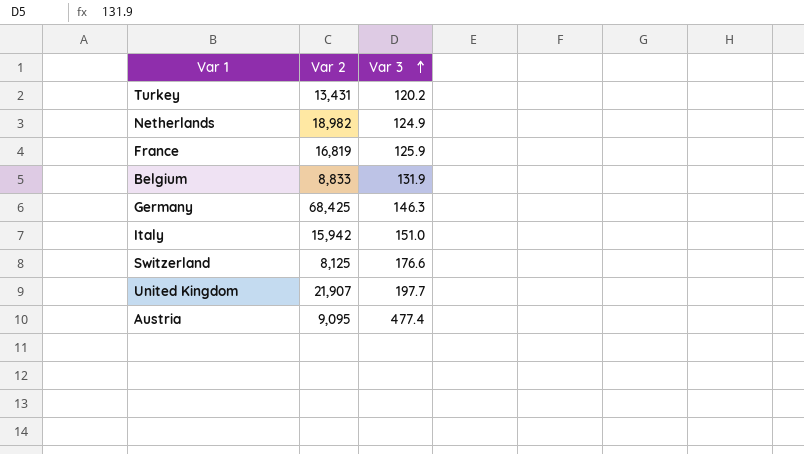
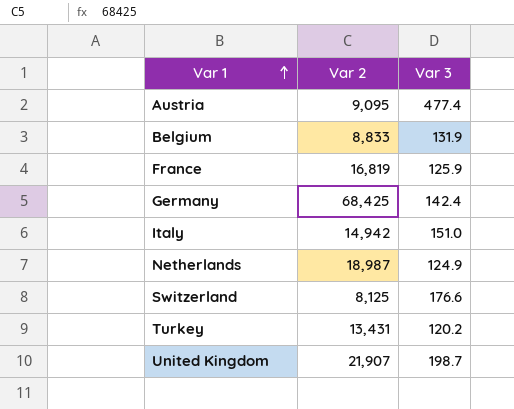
row order: Var 3 ascending -> Var 1 ascending
Germany | Var 3: 146.3 -> 142.4
Italy | Var 2: 15,942 -> 14,942
Netherlands | Var 2: 18,982 -> 18,987
United Kingdom | Var 3: 197.7 -> 198.7

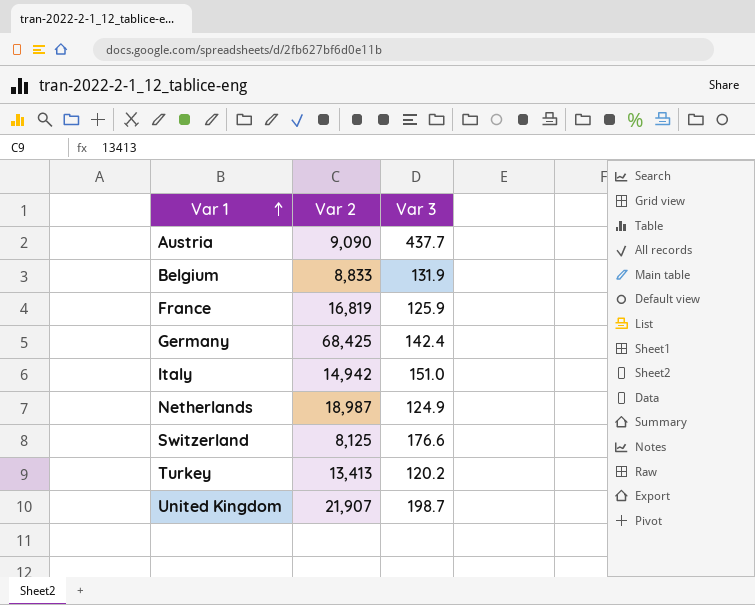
Austria | Var 2: 9,095 -> 9,090
Austria | Var 3: 477.4 -> 437.7
Turkey | Var 2: 13,431 -> 13,413

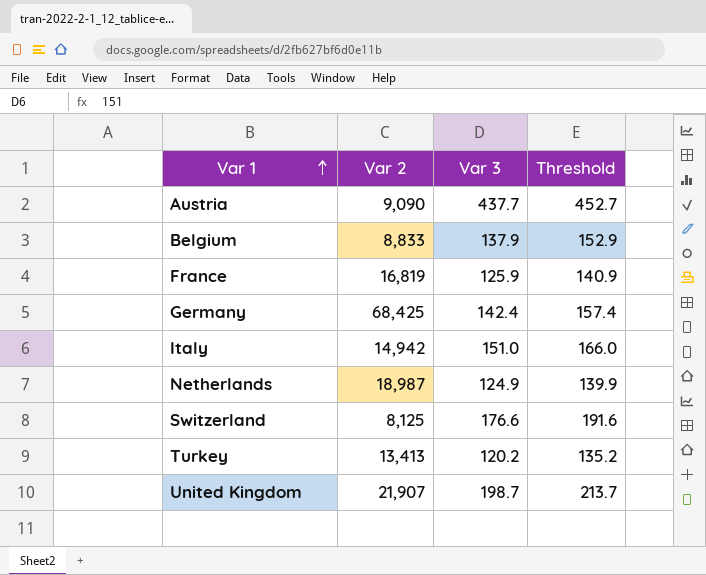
column Threshold | formula: none -> [Var 3] + 15
Belgium | Var 3: 131.9 -> 137.9

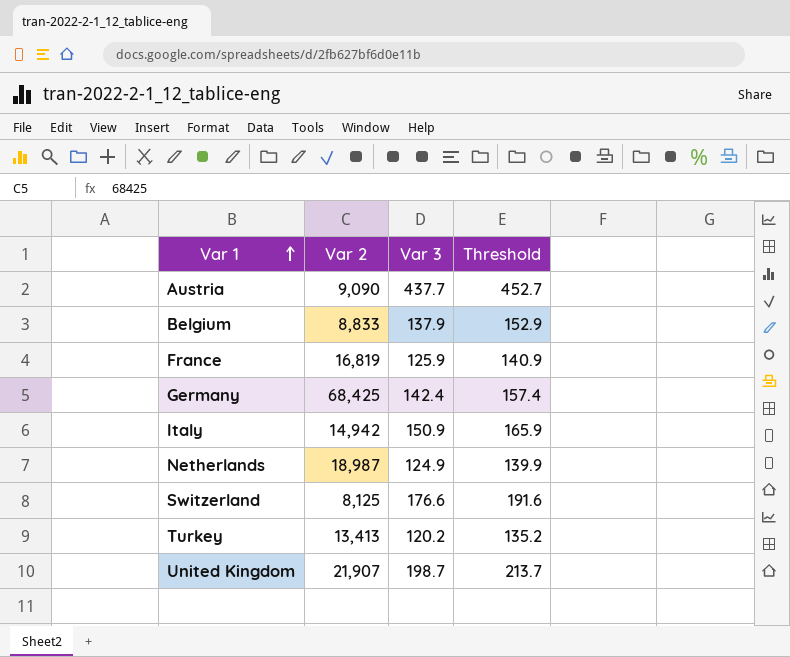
Italy | Var 3: 151.0 -> 150.9
Italy | Threshold: 166.0 -> 165.9

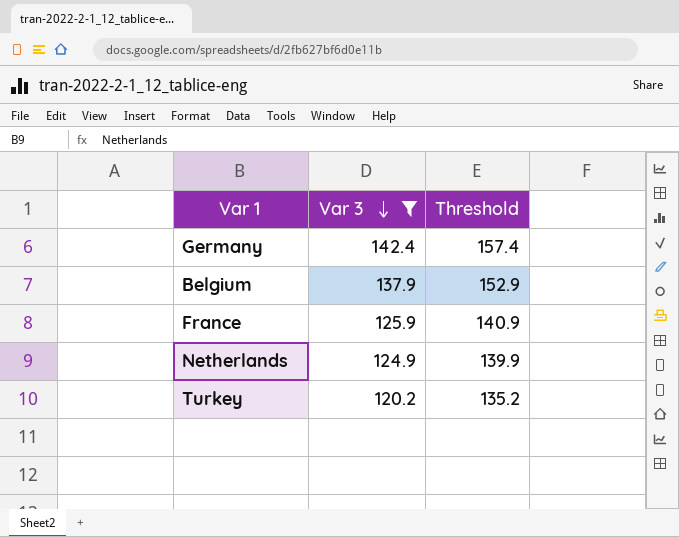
filter: none -> Var 3 <= 142.4
row order: Var 1 ascending -> Var 3 descending
column Var 2 | position: 2 -> none

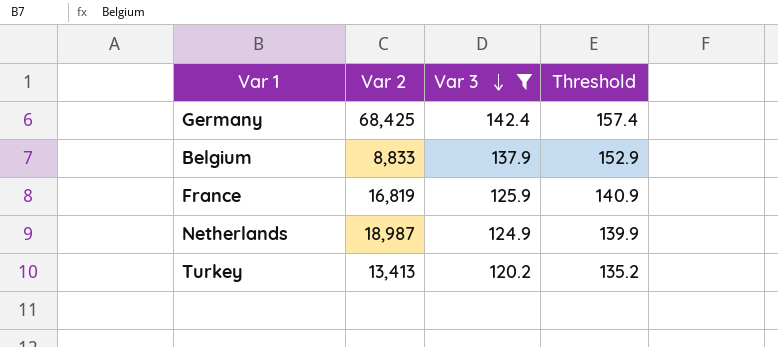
column Var 2 | position: none -> 2

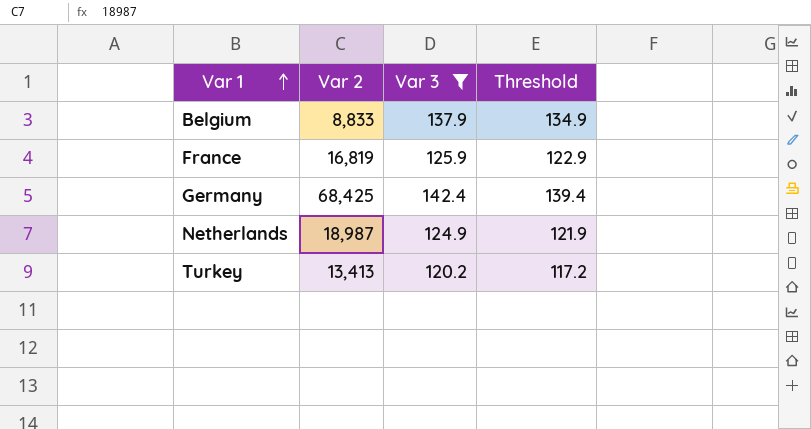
row order: Var 3 descending -> Var 1 ascending
column Threshold | formula: [Var 3] + 15 -> [Var 3] - 3

